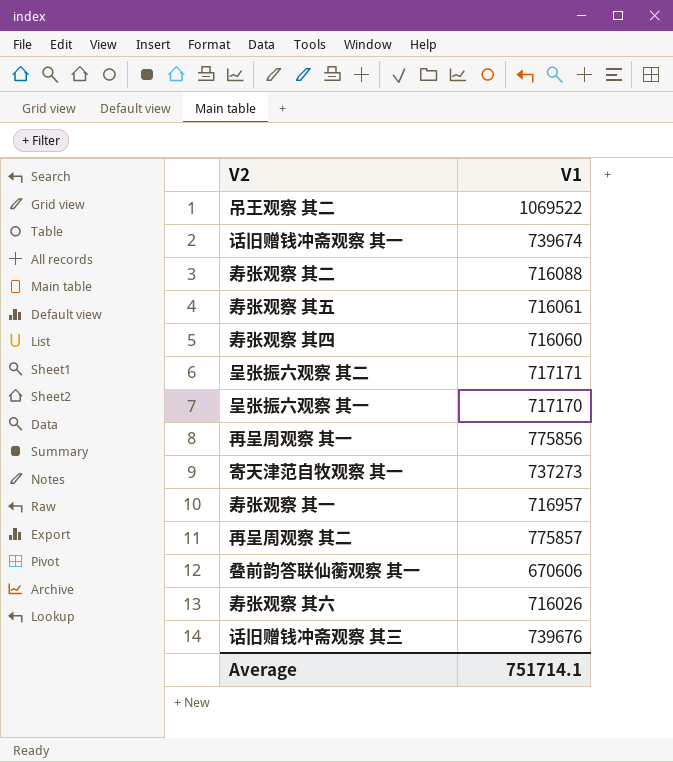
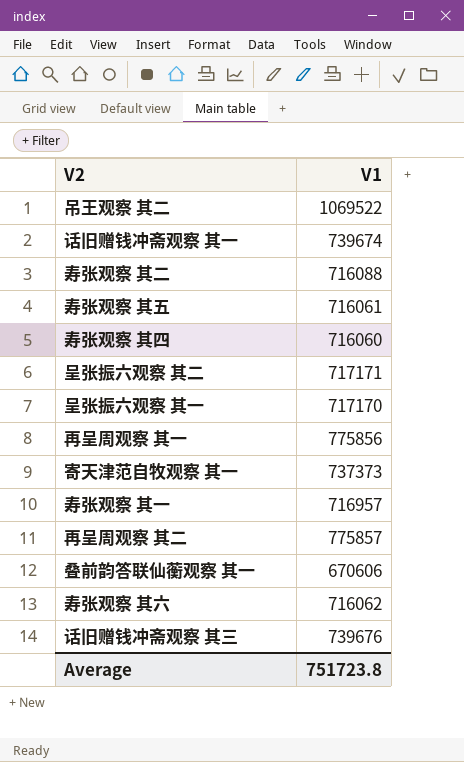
寄天津范自牧观察 其一 | V1: 737273 -> 737373
寿张观察 其六 | V1: 716026 -> 716062
Average | V1: 751714.1 -> 751723.8

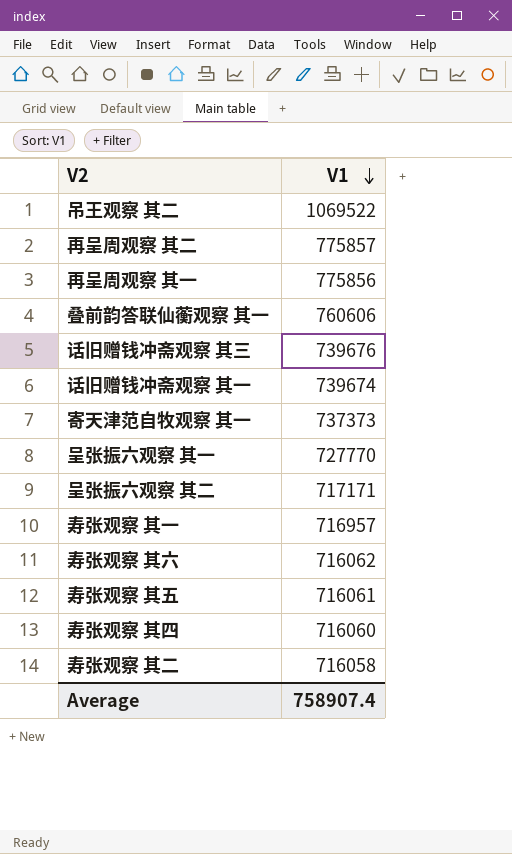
row order: none -> V1 descending
叠前韵答联仙蘅观察 其一 | V1: 670606 -> 760606
呈张振六观察 其一 | V1: 717170 -> 727770
寿张观察 其二 | V1: 716088 -> 716058
Average | V1: 751723.8 -> 758907.4

